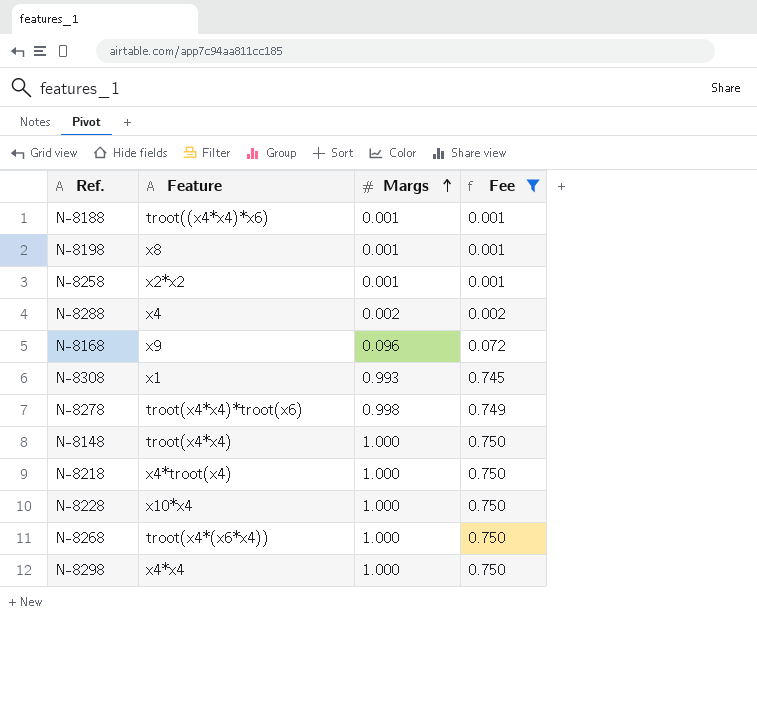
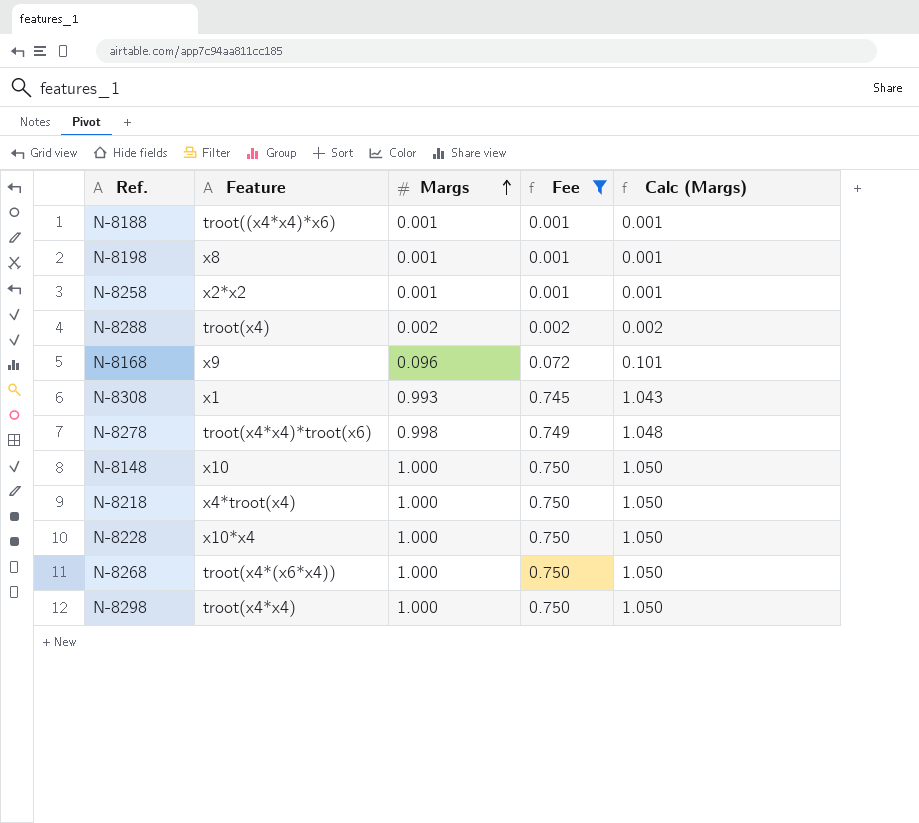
column Calc (Margs) | formula: none -> [Margs] * 1.05
N-8288 | Feature: x4 -> troot(x4)
N-8148 | Feature: troot(x4*x4) -> x10
N-8298 | Feature: x4*x4 -> troot(x4*x4)

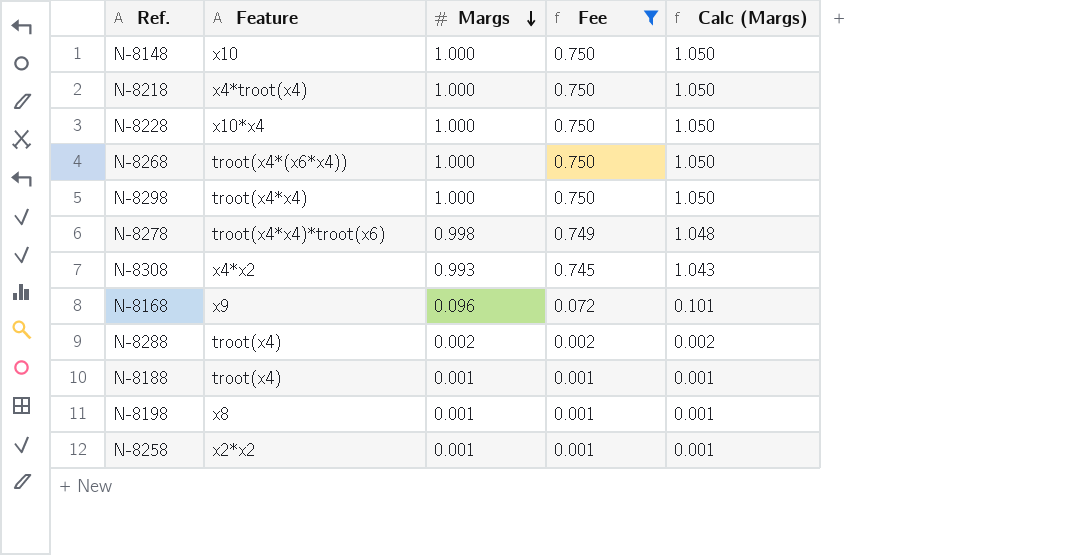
row order: Margs ascending -> Margs descending
N-8308 | Feature: x1 -> x4*x2
N-8188 | Feature: troot((x4*x4)*x6) -> troot(x4)

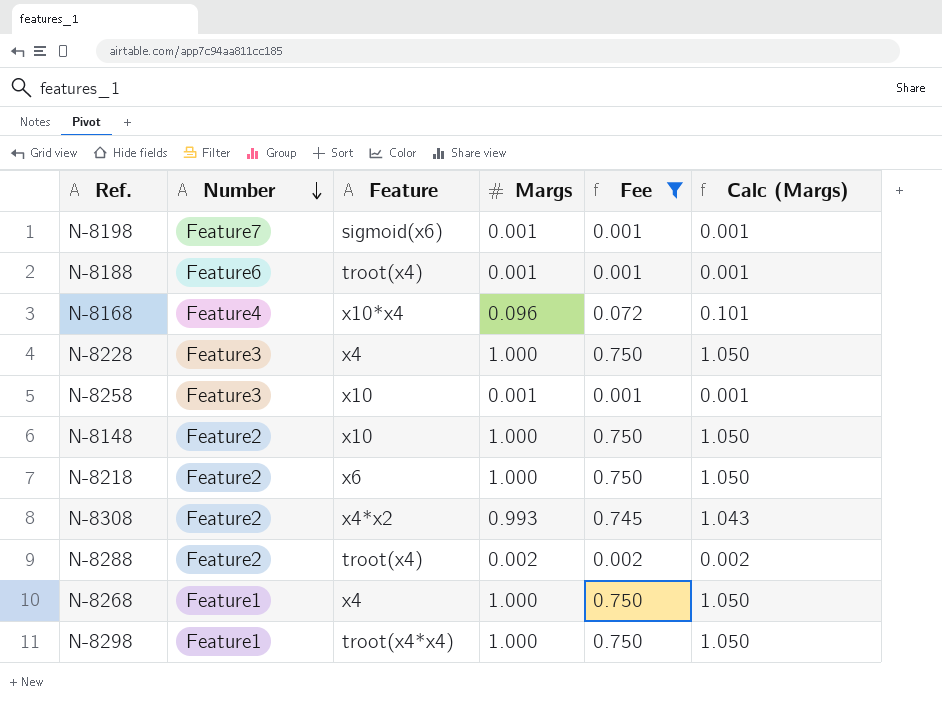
row order: Margs descending -> Number descending
column Number | position: none -> 2
row N-8278: troot(x4*x4)*troot(x6) | 0.998 | 0.749 | 1.048 -> none
N-8198 | Feature: x8 -> sigmoid(x6)
N-8168 | Feature: x9 -> x10*x4
N-8228 | Feature: x10*x4 -> x4
N-8258 | Feature: x2*x2 -> x10
N-8218 | Feature: x4*troot(x4) -> x6
N-8268 | Feature: troot(x4*(x6*x4)) -> x4

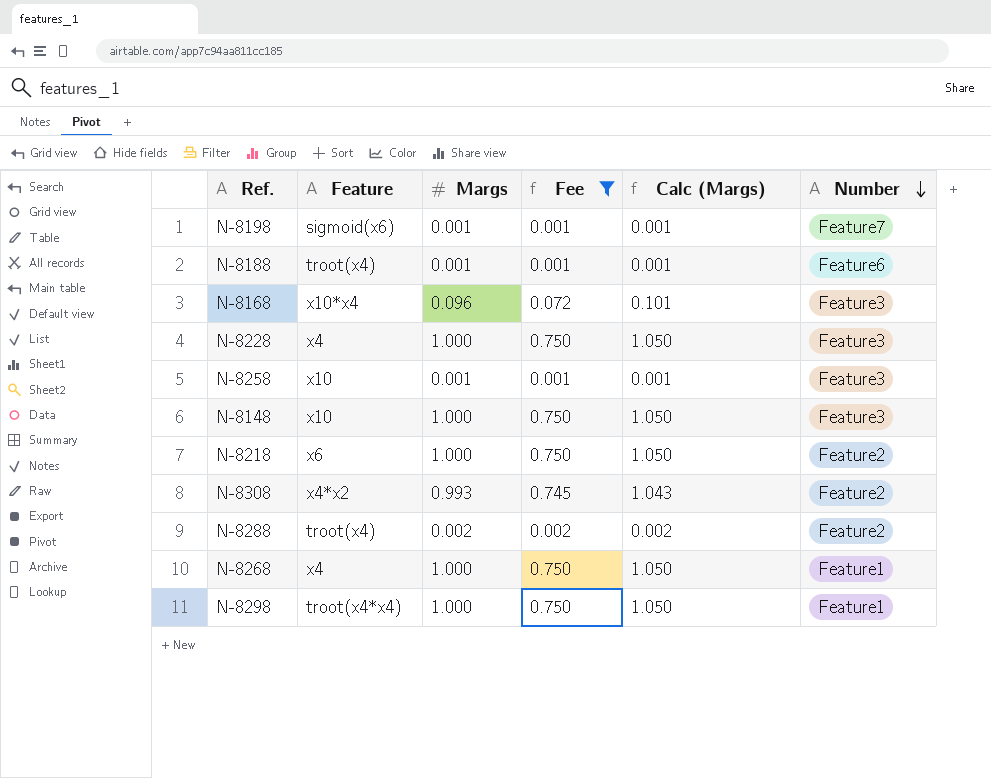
column Number | position: 2 -> 6
N-8168 | Number: Feature4 -> Feature3
N-8148 | Number: Feature2 -> Feature3

